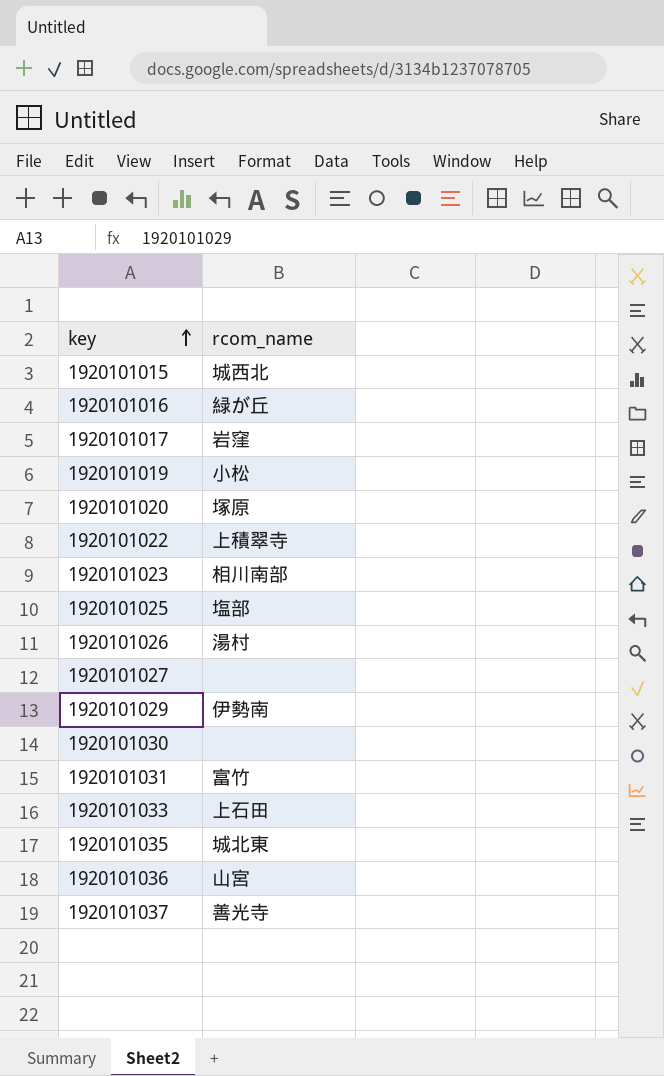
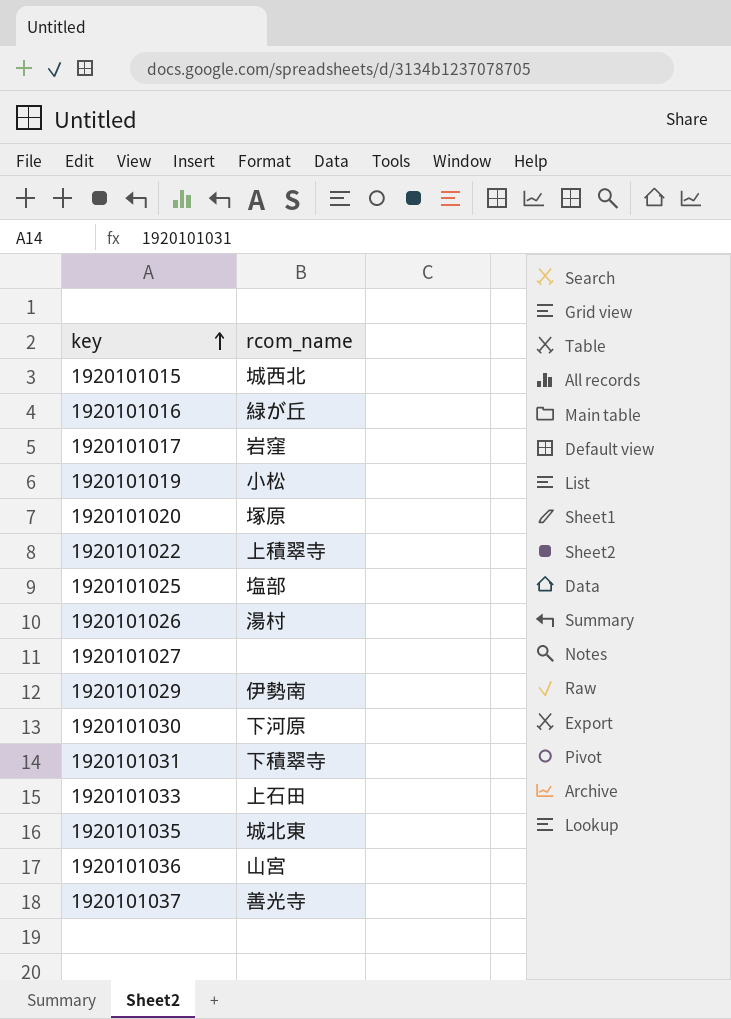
row 1920101023: 相川南部 -> none
1920101030 | rcom_name: none -> 下河原
1920101031 | rcom_name: 富竹 -> 下積翠寺

